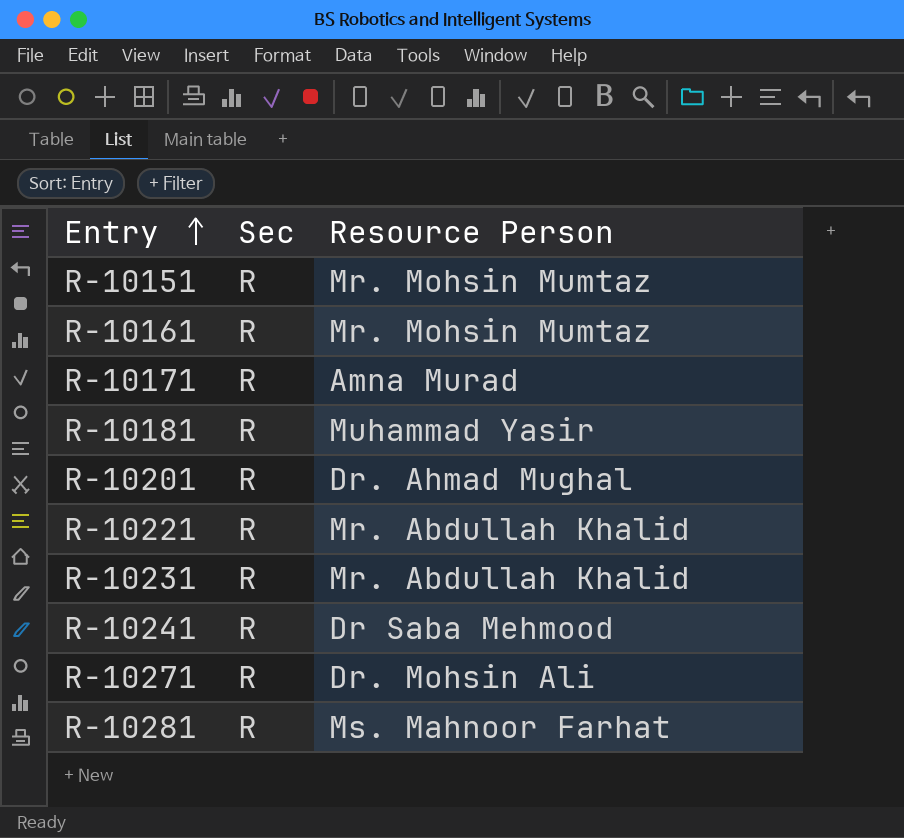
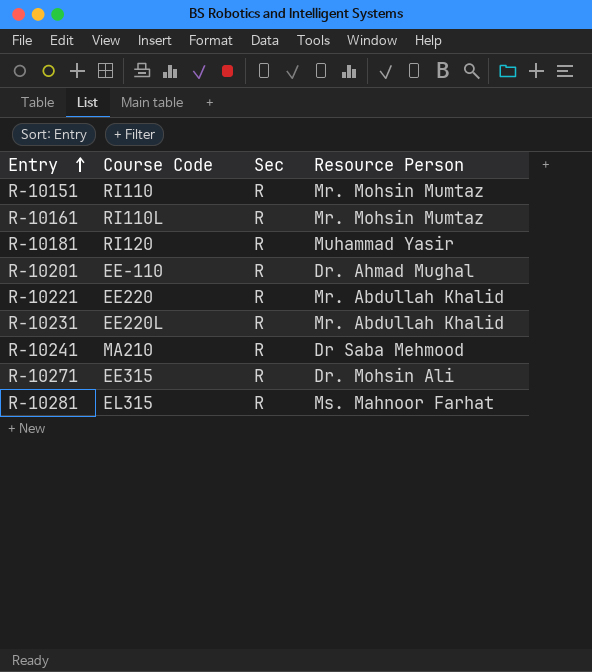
column Course Code | position: none -> 2
row R-10171: R | Amna Murad -> none

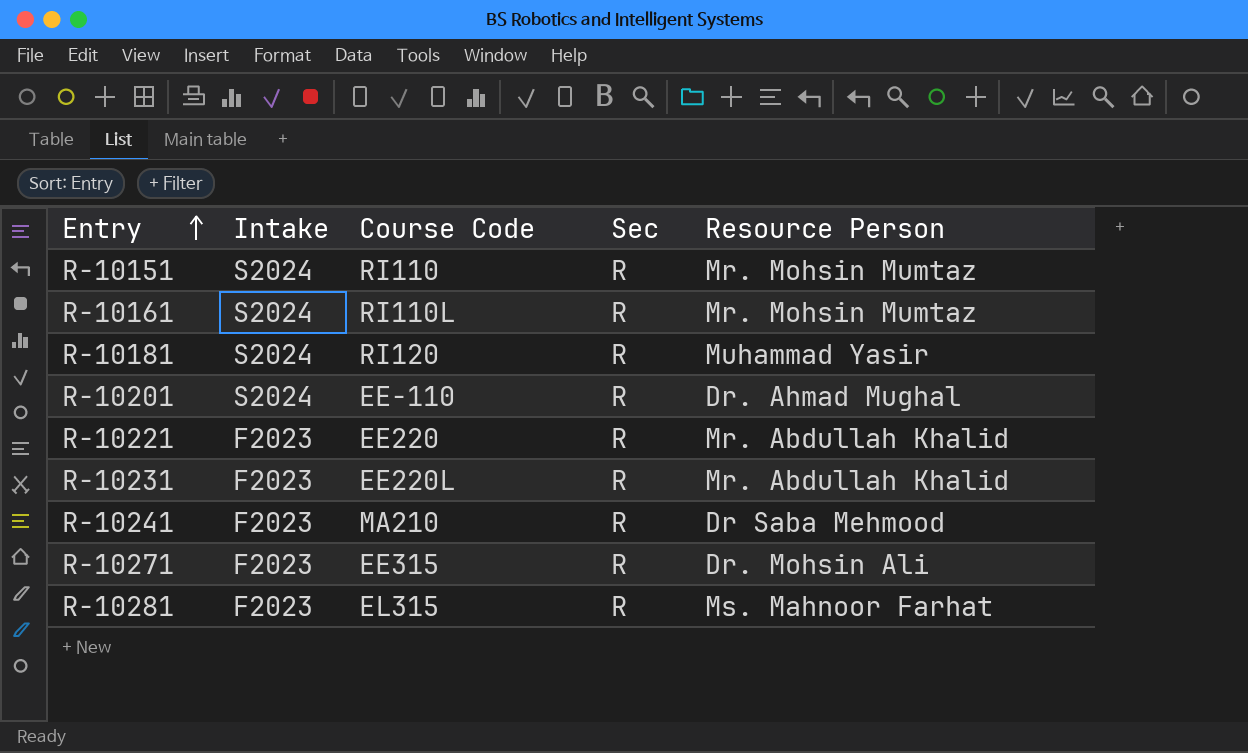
column Intake | position: none -> 2

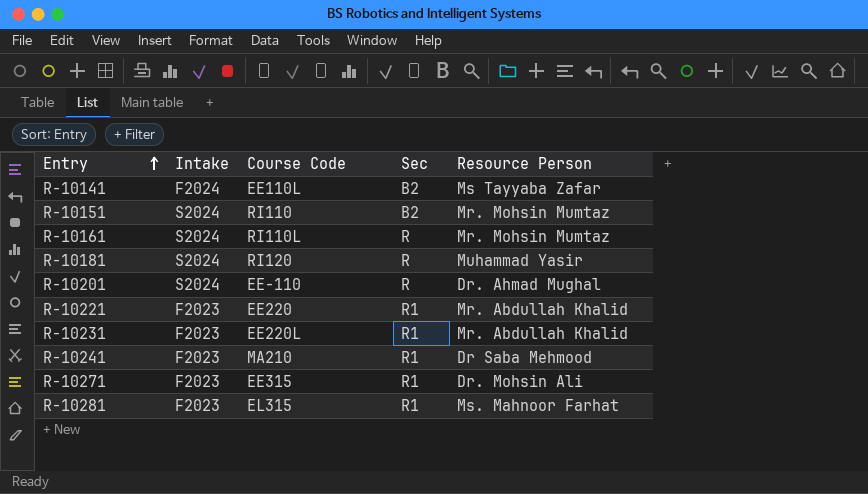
row R-10141: none -> F2024 | EE110L | B2 | Ms Tayyaba Zafar
R-10151 | Sec: R -> B2
R-10221 | Sec: R -> R1
R-10231 | Sec: R -> R1
R-10241 | Sec: R -> R1
R-10271 | Sec: R -> R1
R-10281 | Sec: R -> R1

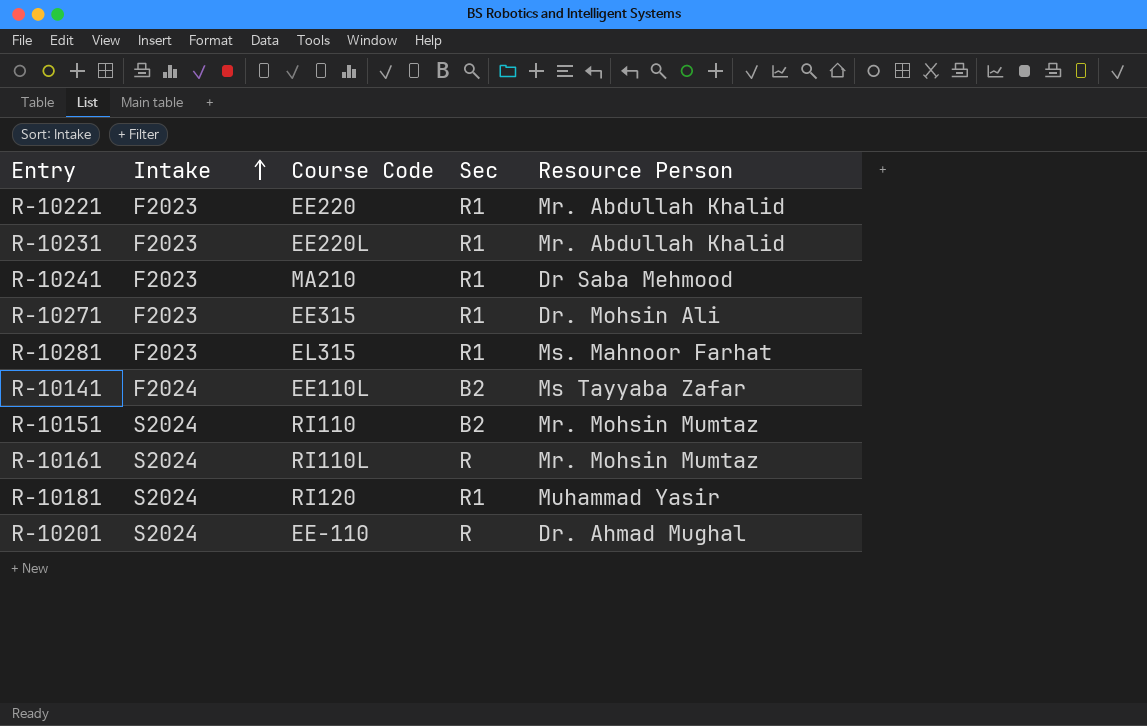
row order: Entry ascending -> Intake ascending
R-10181 | Sec: R -> R1

